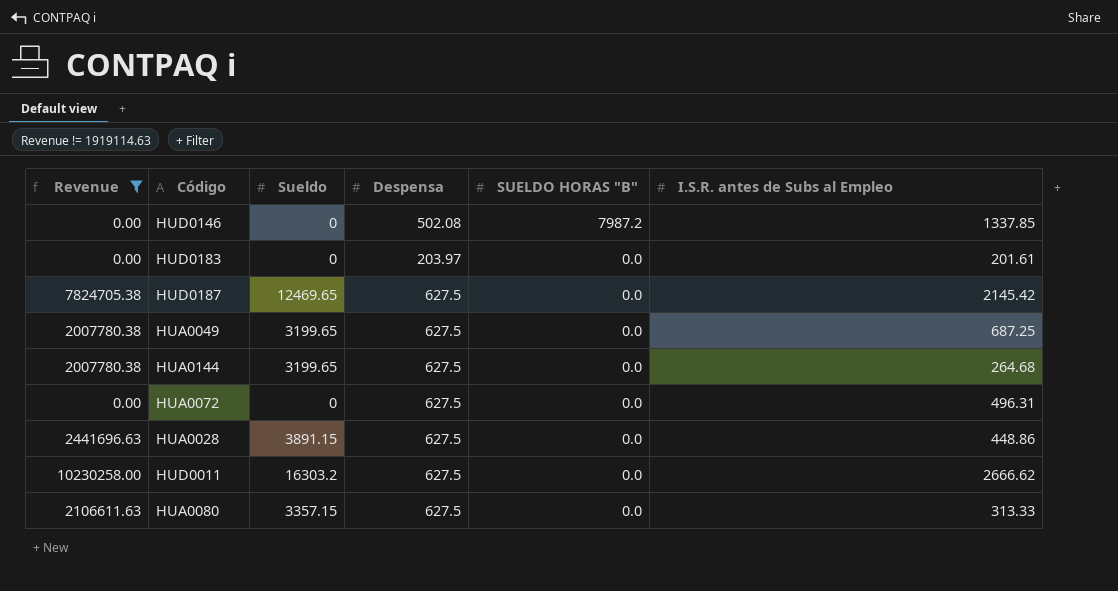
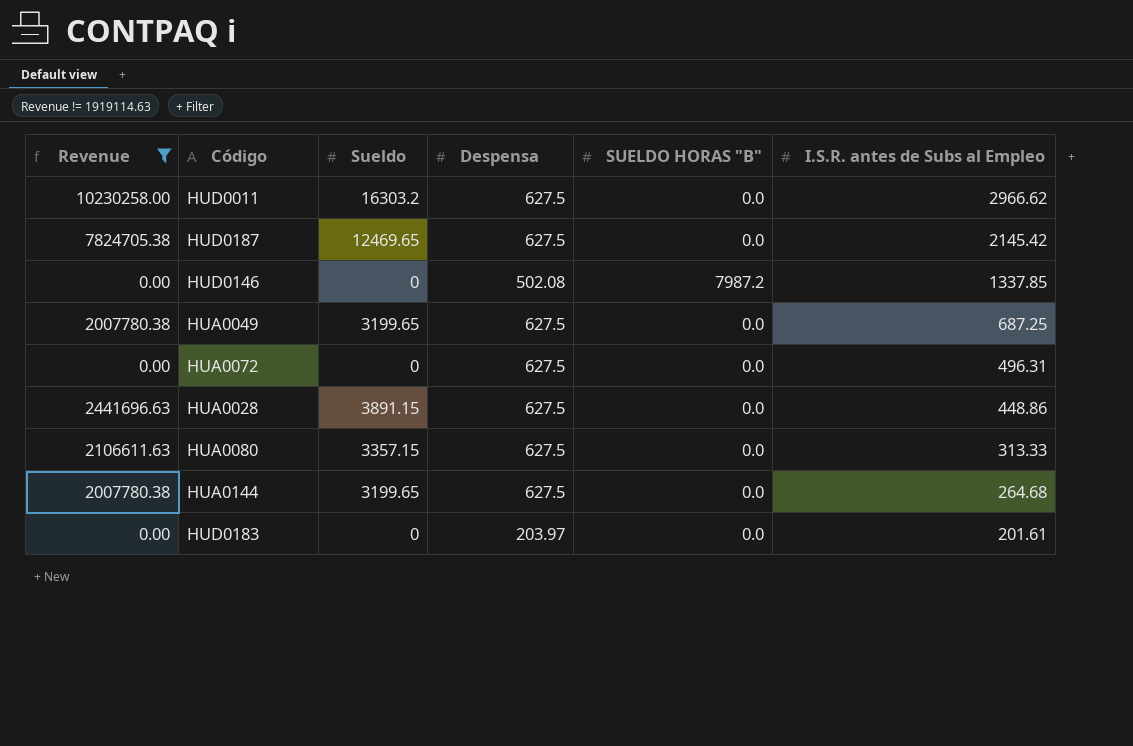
row order: SUELDO HORAS "B" descending -> I.S.R. antes de Subs al Empleo descending
HUD0011 | I.S.R. antes de Subs al Empleo: 2666.62 -> 2966.62

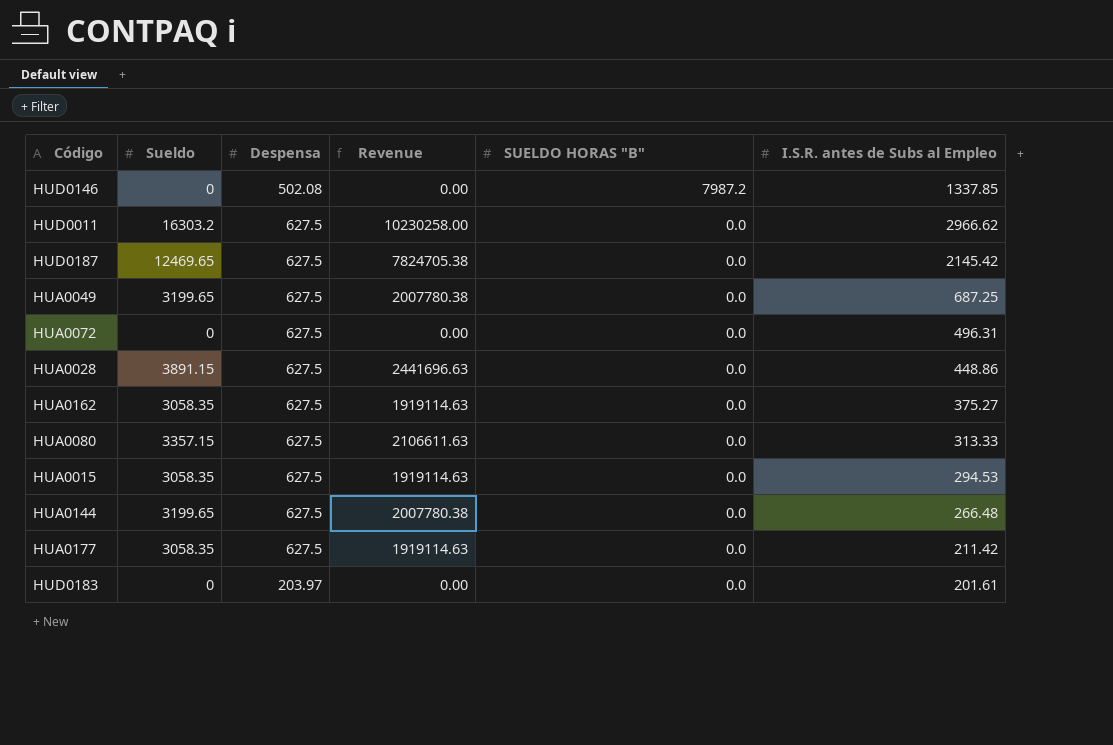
filter: Revenue != 1919114.63 -> none
row order: I.S.R. antes de Subs al Empleo descending -> SUELDO HORAS "B" descending
column Revenue | position: 1 -> 4
HUA0144 | I.S.R. antes de Subs al Empleo: 264.68 -> 266.48

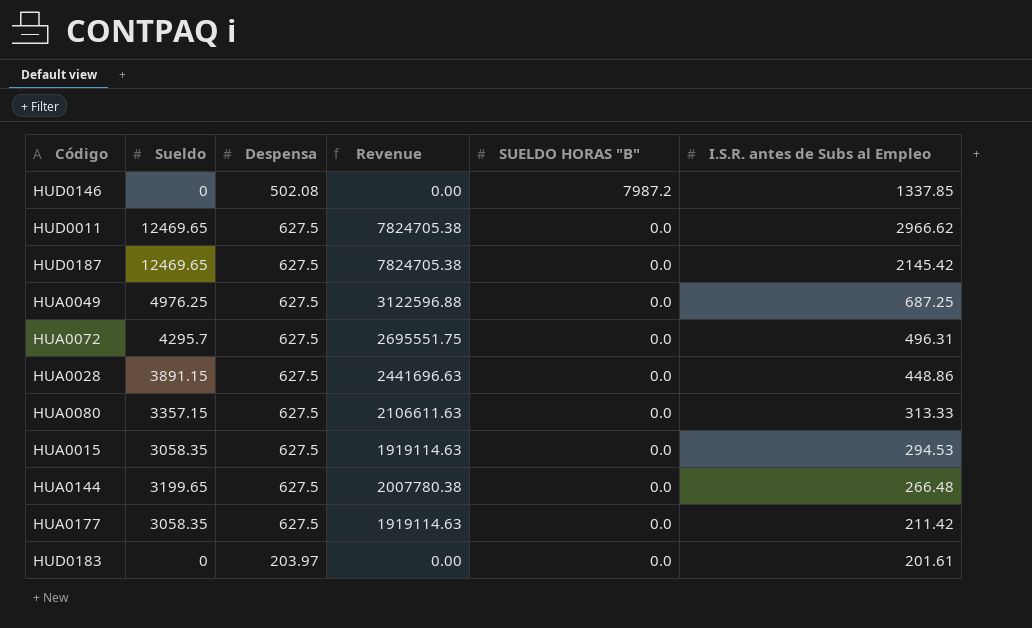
row HUA0162: 3058.35 | 627.5 | 1919114.63 | 0.0 | 375.27 -> none
HUD0011 | Sueldo: 16303.2 -> 12469.65
HUD0011 | Revenue: 10230258.00 -> 7824705.38
HUA0049 | Sueldo: 3199.65 -> 4976.25
HUA0049 | Revenue: 2007780.38 -> 3122596.88
HUA0072 | Sueldo: 0 -> 4295.7
HUA0072 | Revenue: 0.00 -> 2695551.75

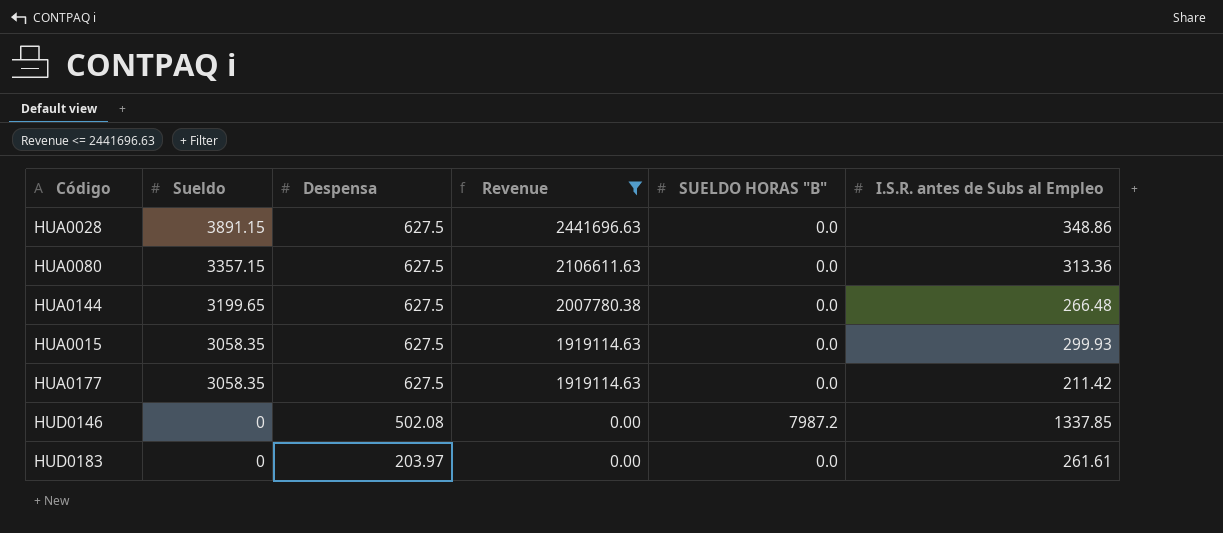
filter: none -> Revenue <= 2441696.63
row order: SUELDO HORAS "B" descending -> Sueldo descending
HUA0028 | I.S.R. antes de Subs al Empleo: 448.86 -> 348.86
HUA0080 | I.S.R. antes de Subs al Empleo: 313.33 -> 313.36
HUA0015 | I.S.R. antes de Subs al Empleo: 294.53 -> 299.93
HUD0183 | I.S.R. antes de Subs al Empleo: 201.61 -> 261.61

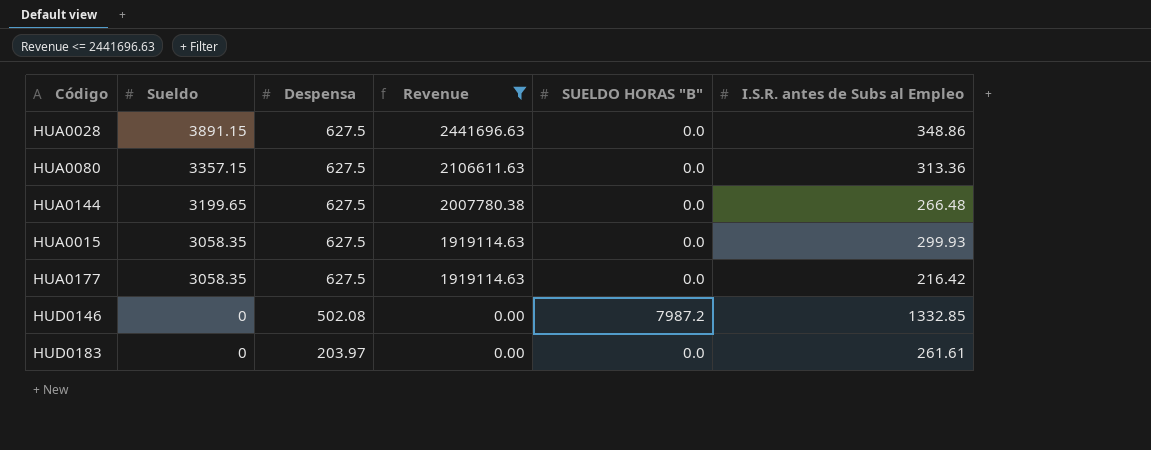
HUA0177 | I.S.R. antes de Subs al Empleo: 211.42 -> 216.42
HUD0146 | I.S.R. antes de Subs al Empleo: 1337.85 -> 1332.85

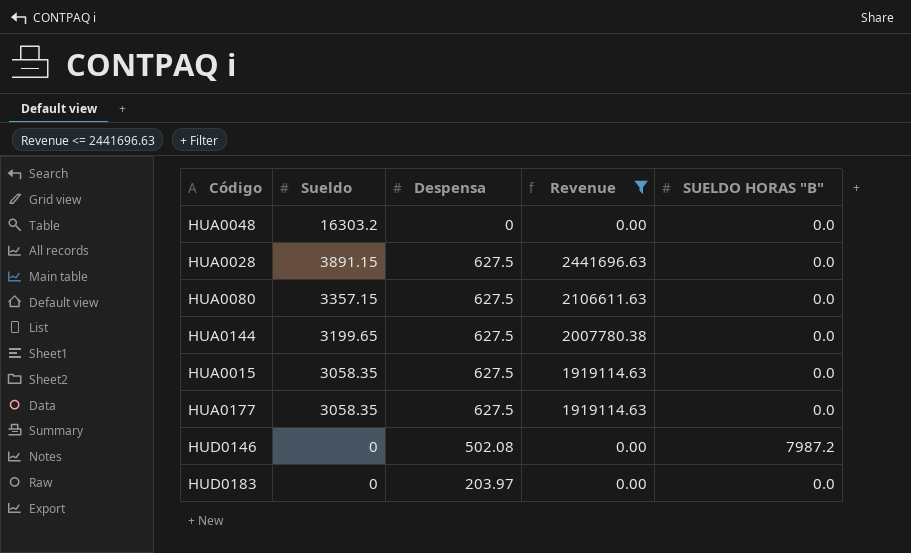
column I.S.R. antes de Subs al Empleo | position: 6 -> none
row HUA0048: none -> 16303.2 | 0 | 0.00 | 0.0

